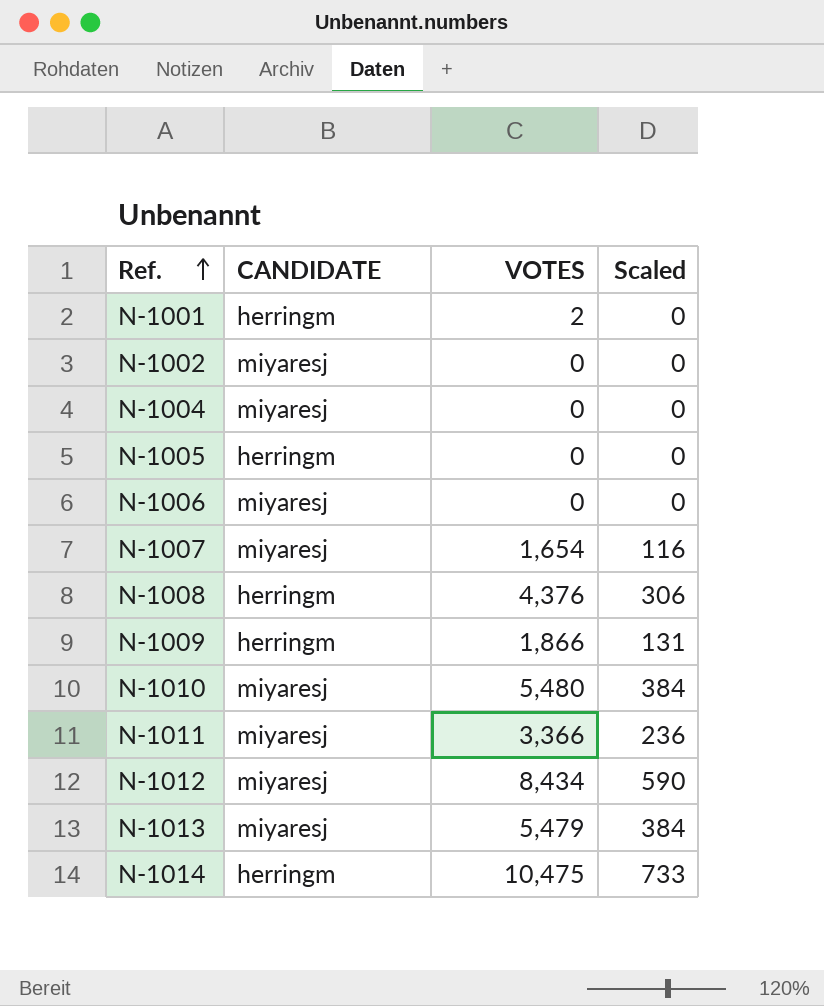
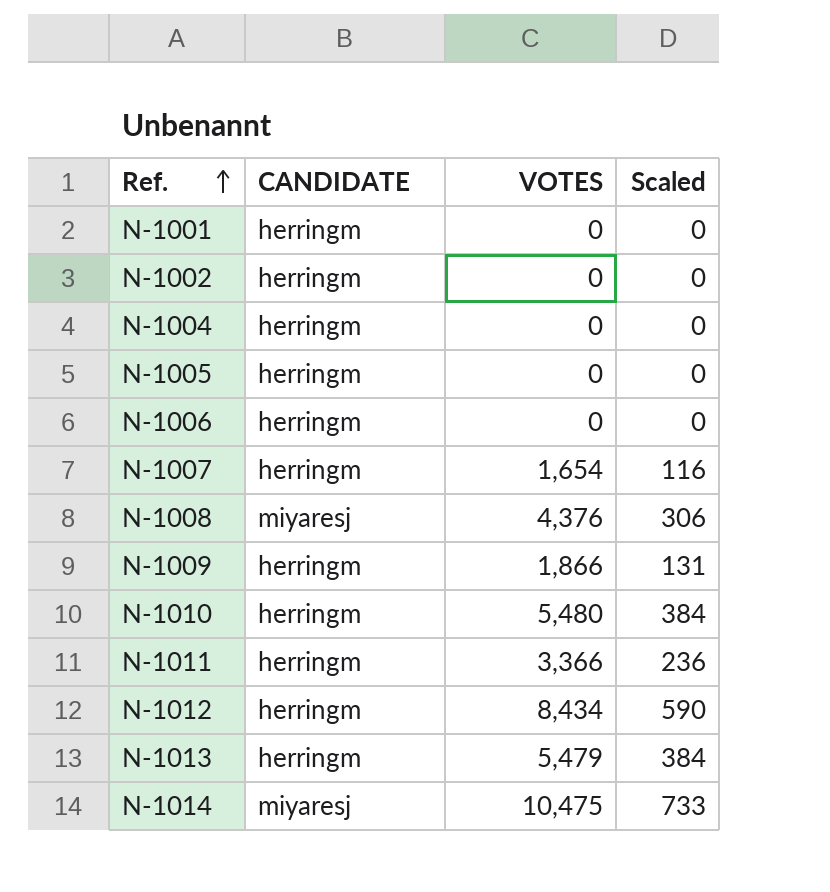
N-1001 | VOTES: 2 -> 0
N-1002 | CANDIDATE: miyaresj -> herringm
N-1004 | CANDIDATE: miyaresj -> herringm
N-1006 | CANDIDATE: miyaresj -> herringm
N-1007 | CANDIDATE: miyaresj -> herringm
N-1008 | CANDIDATE: herringm -> miyaresj
N-1010 | CANDIDATE: miyaresj -> herringm
N-1011 | CANDIDATE: miyaresj -> herringm
N-1012 | CANDIDATE: miyaresj -> herringm
N-1013 | CANDIDATE: miyaresj -> herringm
N-1014 | CANDIDATE: herringm -> miyaresj

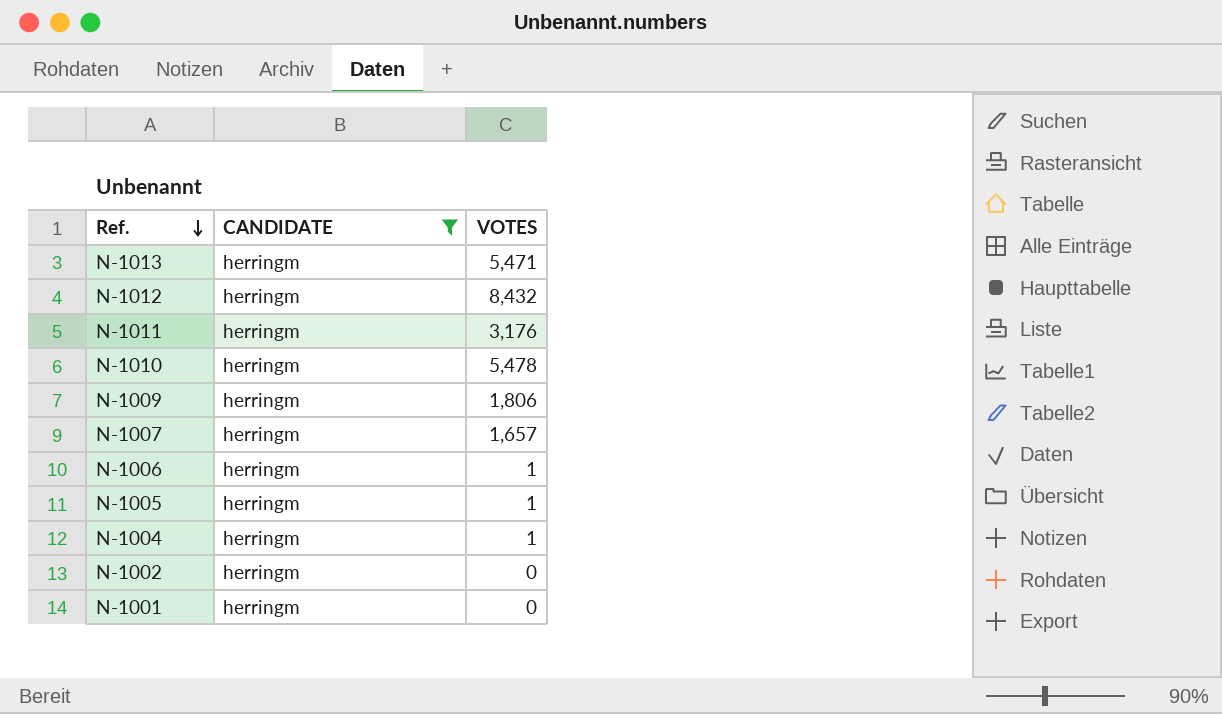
filter: none -> CANDIDATE = herringm
row order: Ref. ascending -> Ref. descending
column Scaled | formula: [VOTES] * 0.07 -> none
N-1013 | VOTES: 5,479 -> 5,471
N-1012 | VOTES: 8,434 -> 8,432
N-1011 | VOTES: 3,366 -> 3,176
N-1010 | VOTES: 5,480 -> 5,478
N-1009 | VOTES: 1,866 -> 1,806
N-1007 | VOTES: 1,654 -> 1,657
N-1006 | VOTES: 0 -> 1
N-1005 | VOTES: 0 -> 1
N-1004 | VOTES: 0 -> 1

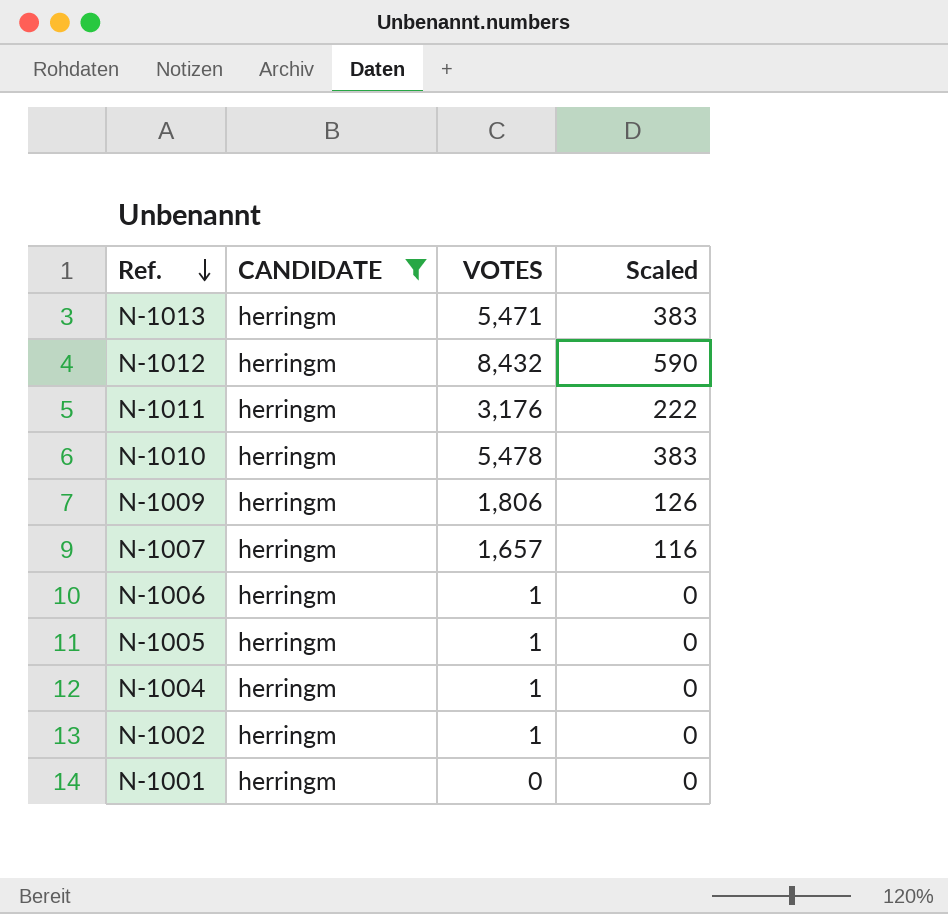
column Scaled | formula: none -> [VOTES] * 0.07
N-1002 | VOTES: 0 -> 1

